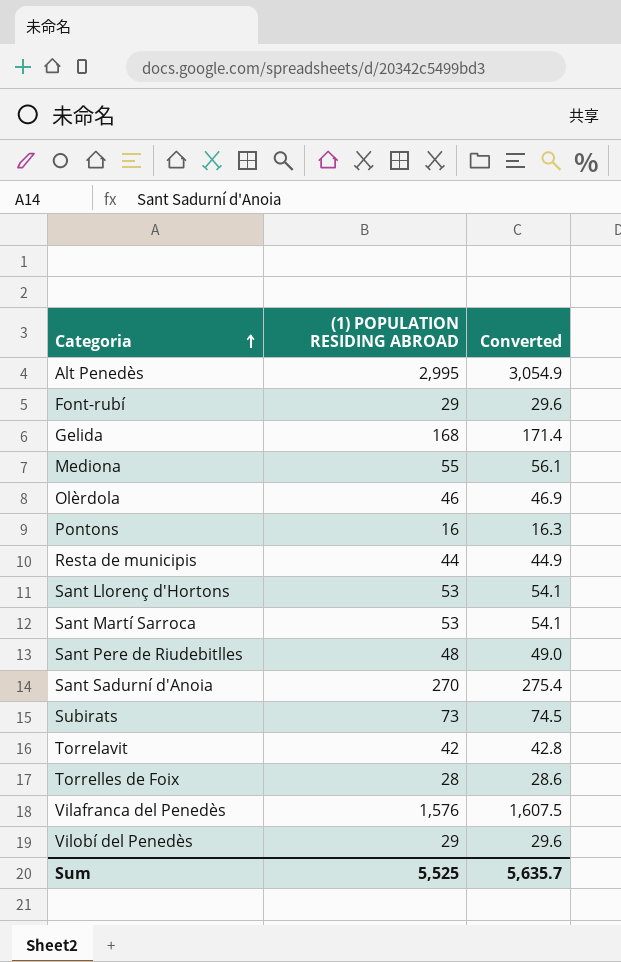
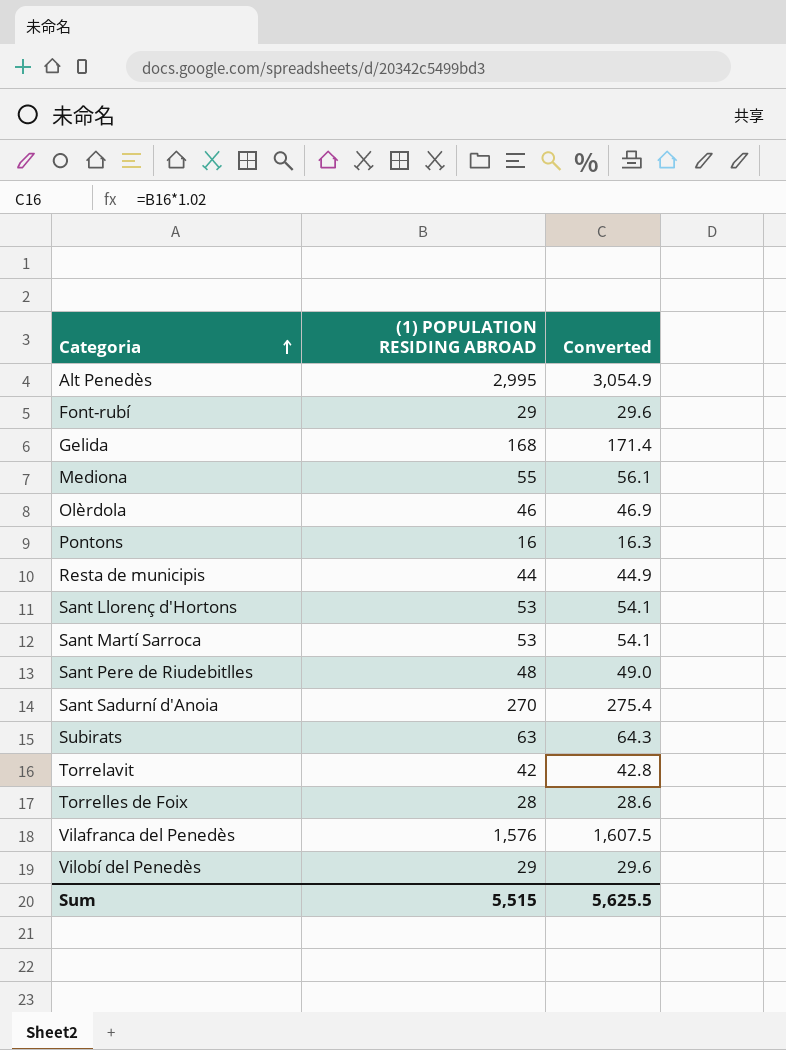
Subirats | (1) POPULATION RESIDING ABROAD: 73 -> 63
Subirats | Converted: 74.5 -> 64.3
Sum | (1) POPULATION RESIDING ABROAD: 5,525 -> 5,515
Sum | Converted: 5,635.7 -> 5,625.5

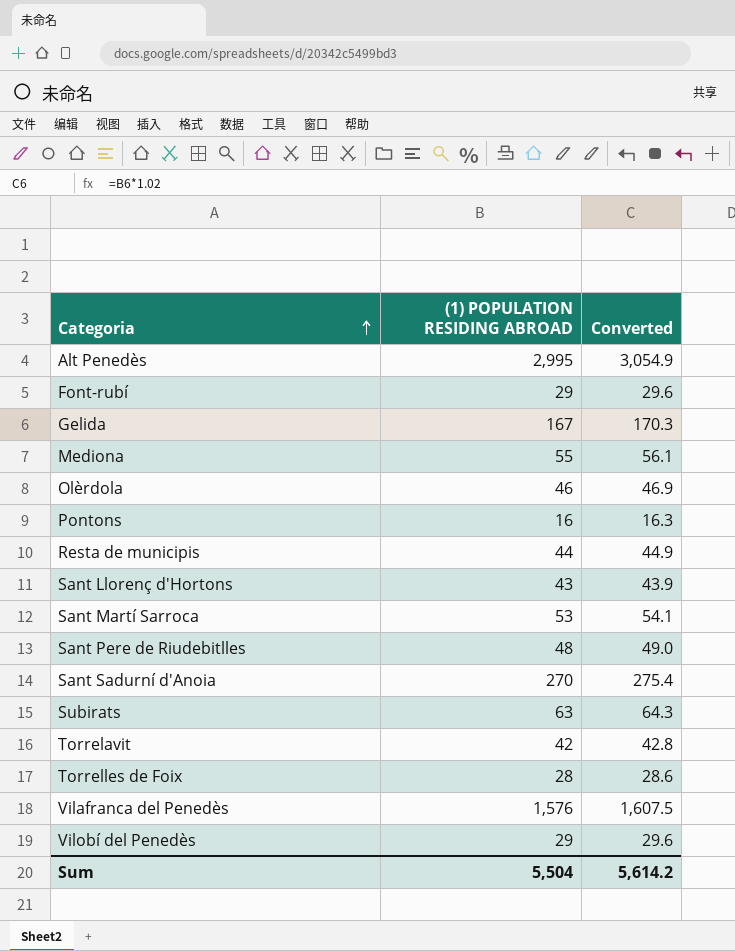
Gelida | (1) POPULATION RESIDING ABROAD: 168 -> 167
Gelida | Converted: 171.4 -> 170.3
Sant Llorenç d'Hortons | (1) POPULATION RESIDING ABROAD: 53 -> 43
Sant Llorenç d'Hortons | Converted: 54.1 -> 43.9
Sum | (1) POPULATION RESIDING ABROAD: 5,515 -> 5,504
Sum | Converted: 5,625.5 -> 5,614.2

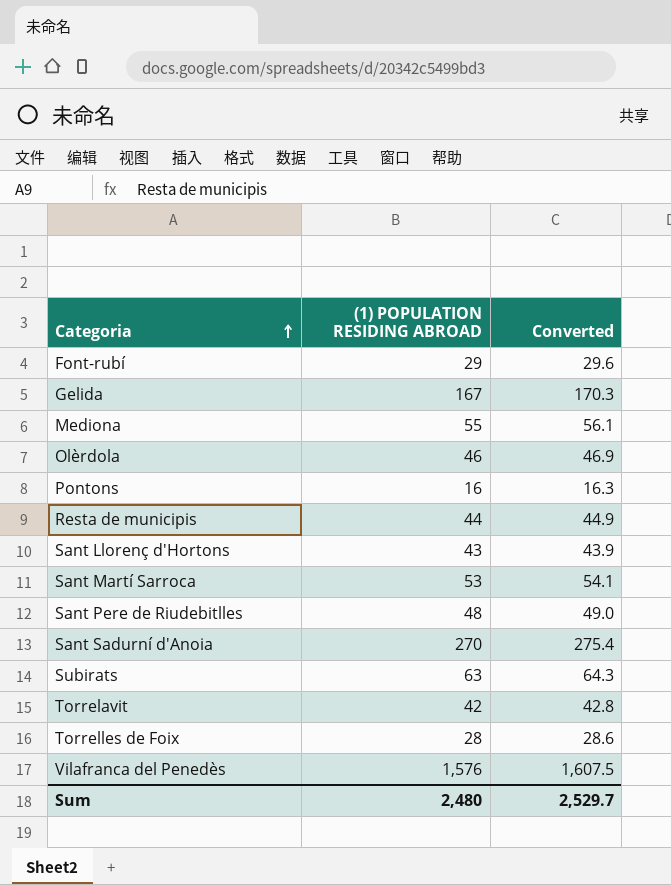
row Alt Penedès: 2,995 | 3,054.9 -> none
row Vilobí del Penedès: 29 | 29.6 -> none
Sum | (1) POPULATION RESIDING ABROAD: 5,504 -> 2,480
Sum | Converted: 5,614.2 -> 2,529.7

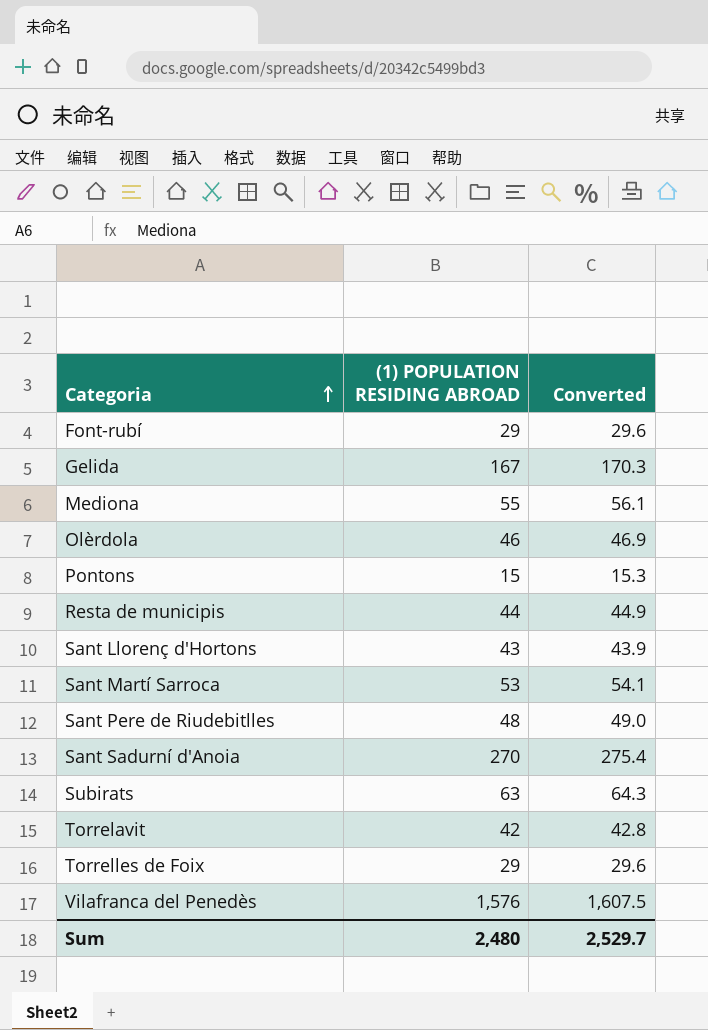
Pontons | (1) POPULATION RESIDING ABROAD: 16 -> 15
Pontons | Converted: 16.3 -> 15.3
Torrelles de Foix | (1) POPULATION RESIDING ABROAD: 28 -> 29
Torrelles de Foix | Converted: 28.6 -> 29.6

